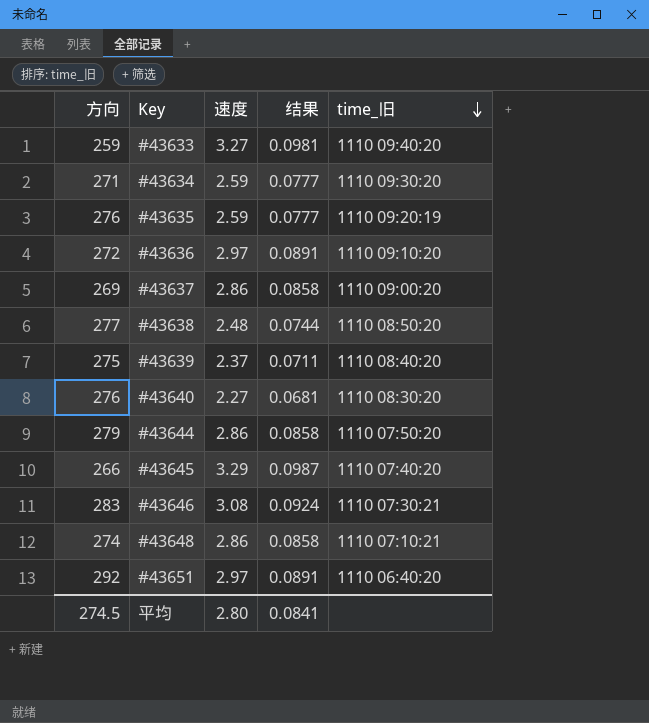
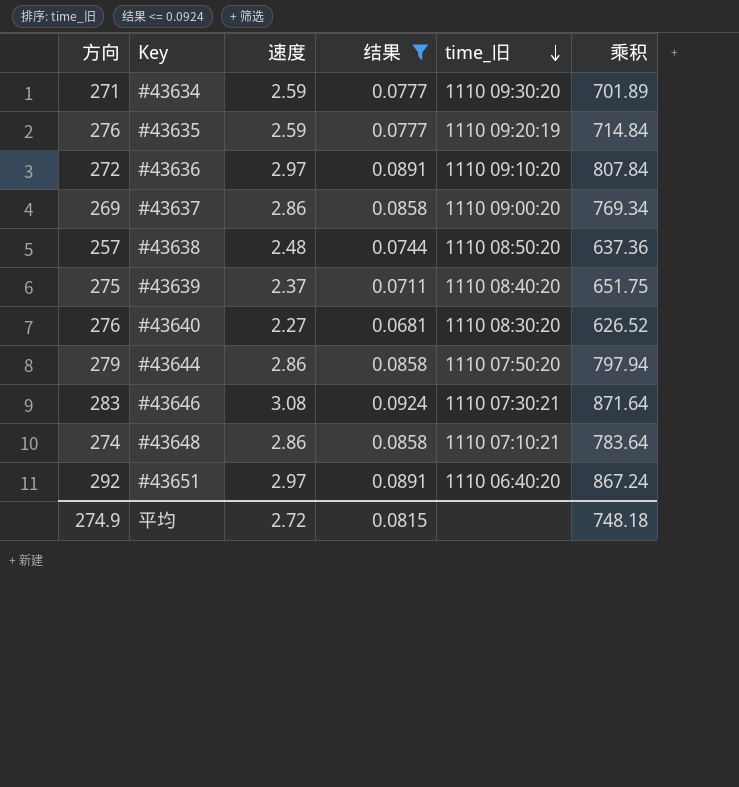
filter: none -> 结果 <= 0.0924
column 乘积 | formula: none -> [方向] * [速度]
#43638 | 方向: 277 -> 257
平均 | 方向: 274.5 -> 274.9
平均 | 速度: 2.80 -> 2.72
平均 | 结果: 0.0841 -> 0.0815

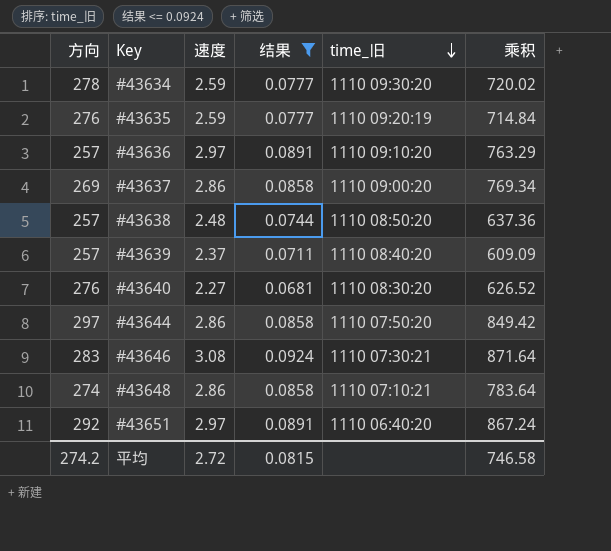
#43634 | 方向: 271 -> 278
#43634 | 乘积: 701.89 -> 720.02
#43636 | 方向: 272 -> 257
#43636 | 乘积: 807.84 -> 763.29
#43639 | 方向: 275 -> 257
#43639 | 乘积: 651.75 -> 609.09
#43644 | 方向: 279 -> 297
#43644 | 乘积: 797.94 -> 849.42
平均 | 方向: 274.9 -> 274.2
平均 | 乘积: 748.18 -> 746.58

